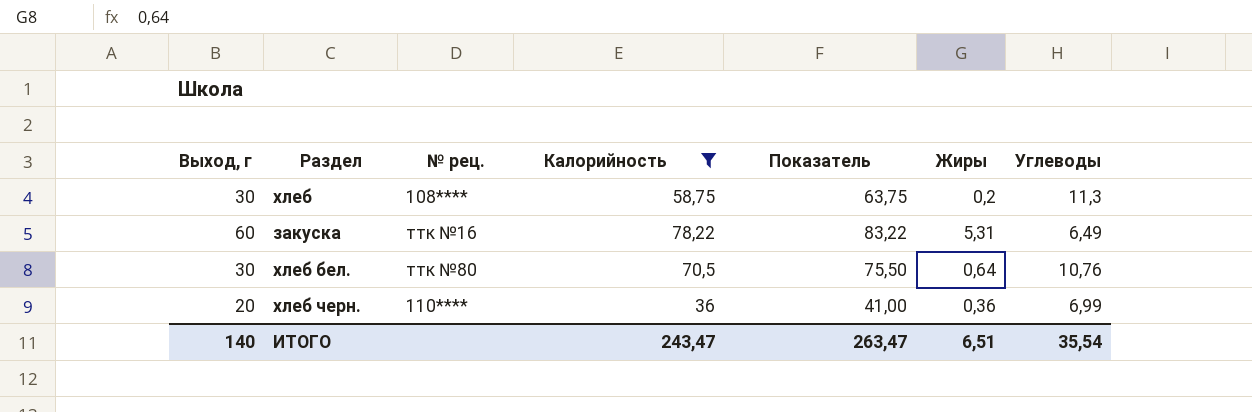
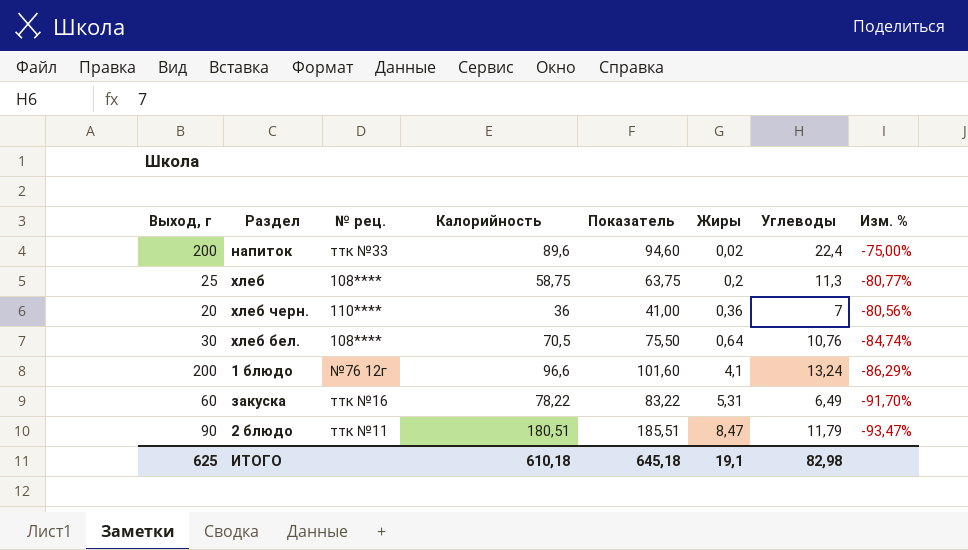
filter: Калорийность <= 78,22 -> none
row order: none -> Жиры ascending
column Изм. % | formula: none -> ([Углеводы] - [Калорийность]) / [Калорийность]
хлеб | Выход, г: 30 -> 25
хлеб черн. | Углеводы: 6,99 -> 7
хлеб бел. | № рец.: ттк №80 -> 108****
ИТОГО | Выход, г: 140 -> 625
ИТОГО | Калорийность: 243,47 -> 610,18
ИТОГО | Показатель: 263,47 -> 645,18
ИТОГО | Жиры: 6,51 -> 19,1
ИТОГО | Углеводы: 35,54 -> 82,98

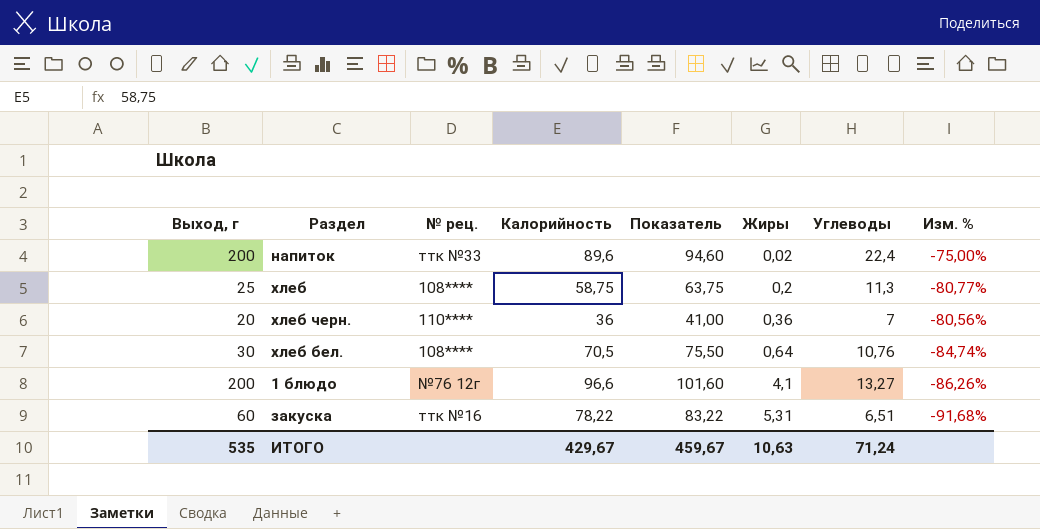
row 2 блюдо: 90 | ттк №11 | 180,51 | 185,51 | 8,47 | 11,79 | -93,47% -> none
1 блюдо | Углеводы: 13,24 -> 13,27
1 блюдо | Изм. %: -86,29% -> -86,26%
закуска | Углеводы: 6,49 -> 6,51
закуска | Изм. %: -91,70% -> -91,68%
ИТОГО | Выход, г: 625 -> 535
ИТОГО | Калорийность: 610,18 -> 429,67
ИТОГО | Показатель: 645,18 -> 459,67
ИТОГО | Жиры: 19,1 -> 10,63
ИТОГО | Углеводы: 82,98 -> 71,24

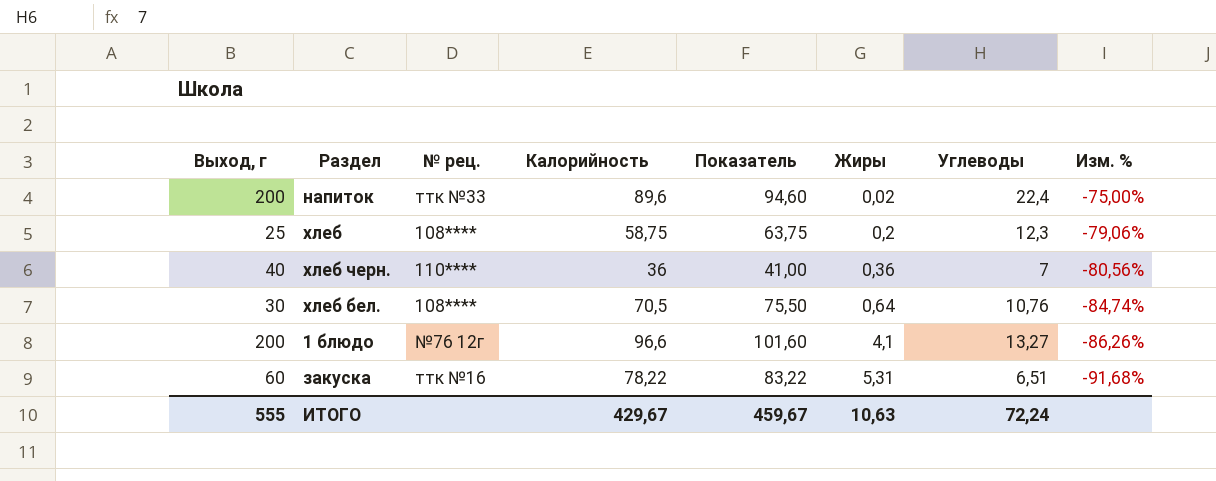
хлеб | Углеводы: 11,3 -> 12,3
хлеб | Изм. %: -80,77% -> -79,06%
хлеб черн. | Выход, г: 20 -> 40
ИТОГО | Выход, г: 535 -> 555
ИТОГО | Углеводы: 71,24 -> 72,24

